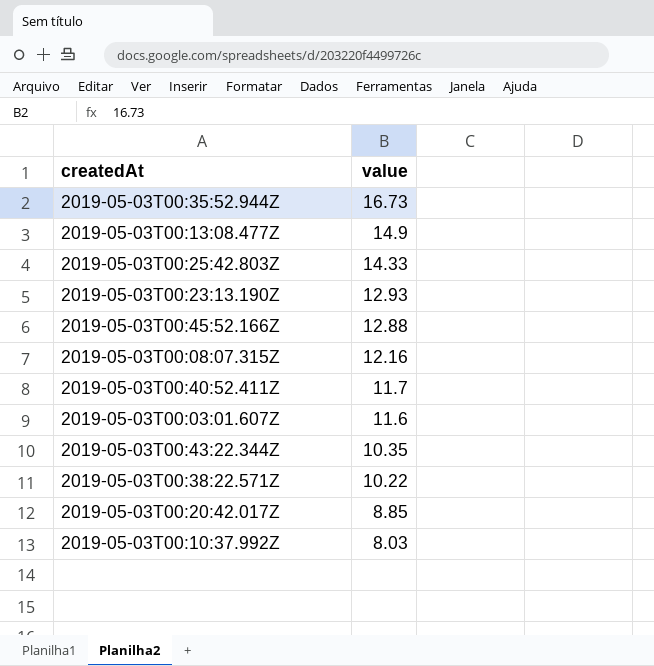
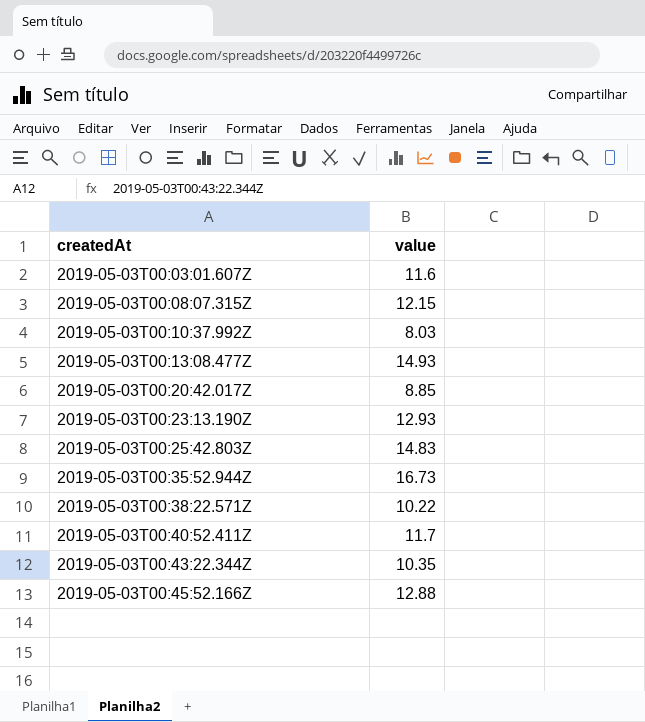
row order: value descending -> createdAt ascending
2019-05-03T00:08:07.315Z | value: 12.16 -> 12.15
2019-05-03T00:13:08.477Z | value: 14.9 -> 14.93
2019-05-03T00:25:42.803Z | value: 14.33 -> 14.83

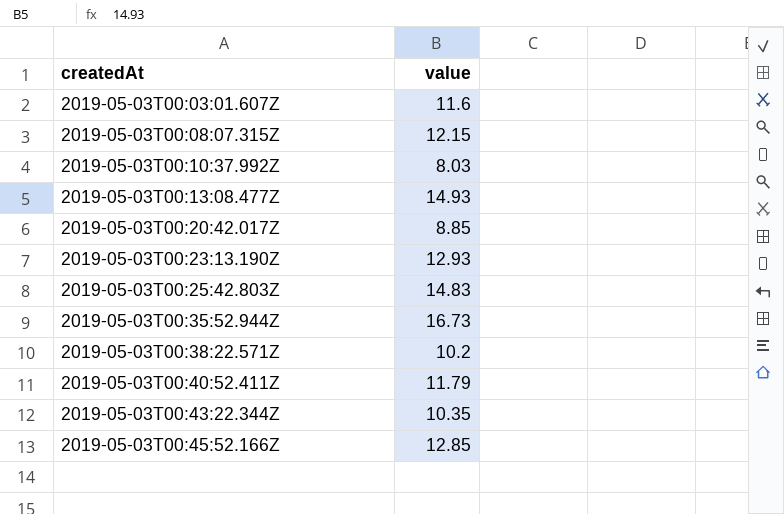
2019-05-03T00:38:22.571Z | value: 10.22 -> 10.2
2019-05-03T00:40:52.411Z | value: 11.7 -> 11.79
2019-05-03T00:45:52.166Z | value: 12.88 -> 12.85

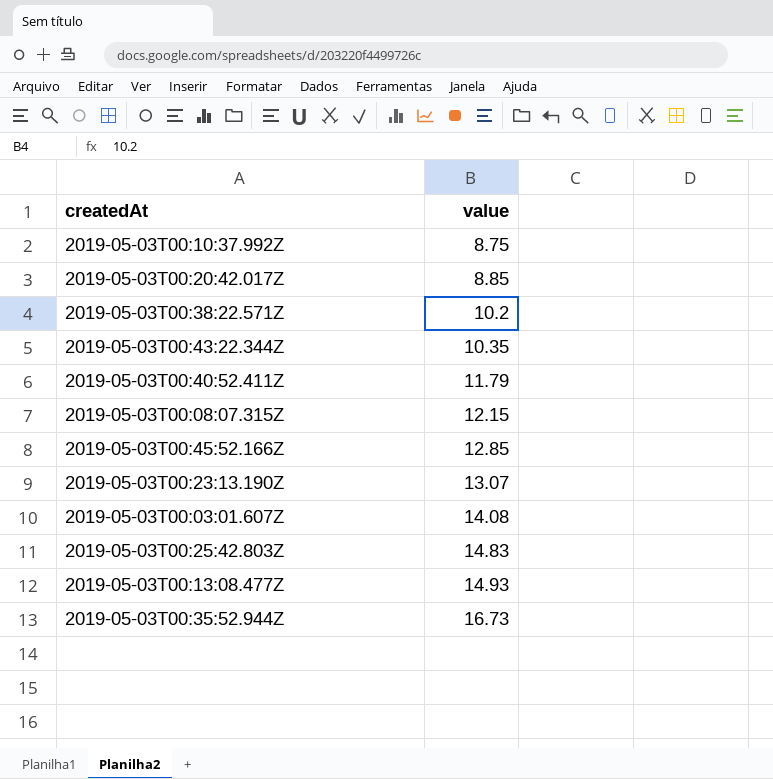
row order: createdAt ascending -> value ascending
2019-05-03T00:10:37.992Z | value: 8.03 -> 8.75
2019-05-03T00:23:13.190Z | value: 12.93 -> 13.07
2019-05-03T00:03:01.607Z | value: 11.6 -> 14.08

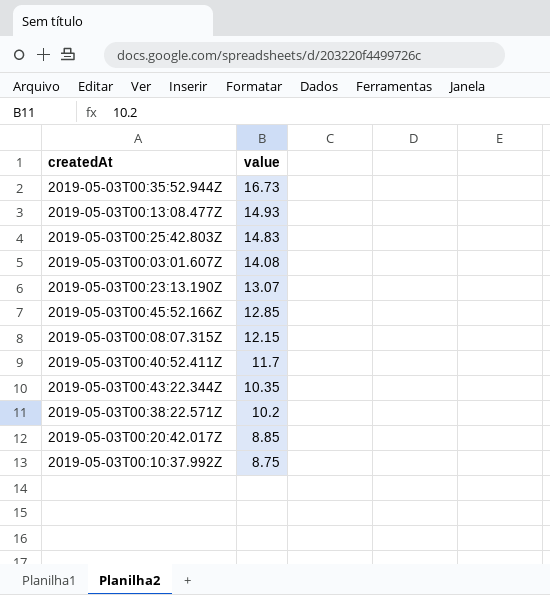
row order: value ascending -> value descending
2019-05-03T00:40:52.411Z | value: 11.79 -> 11.7

